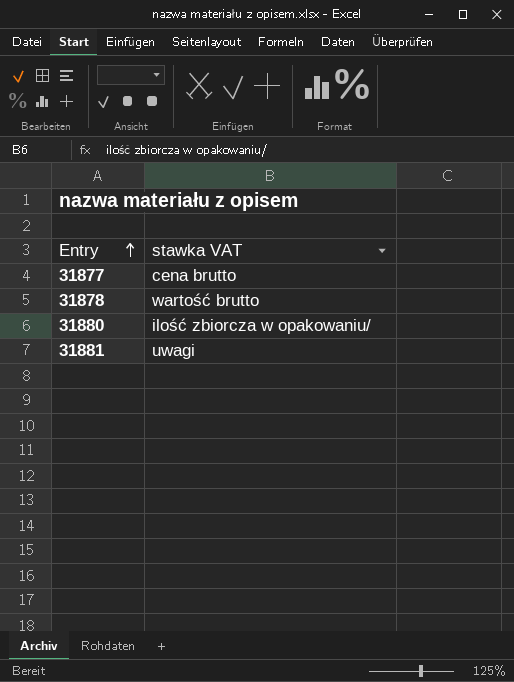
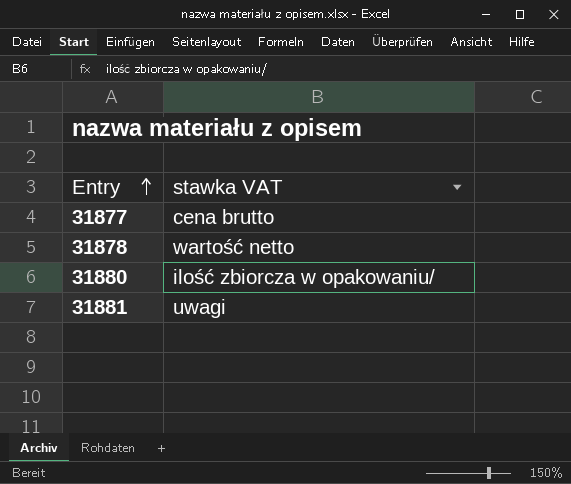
31878 | stawka VAT: wartość brutto -> wartość netto

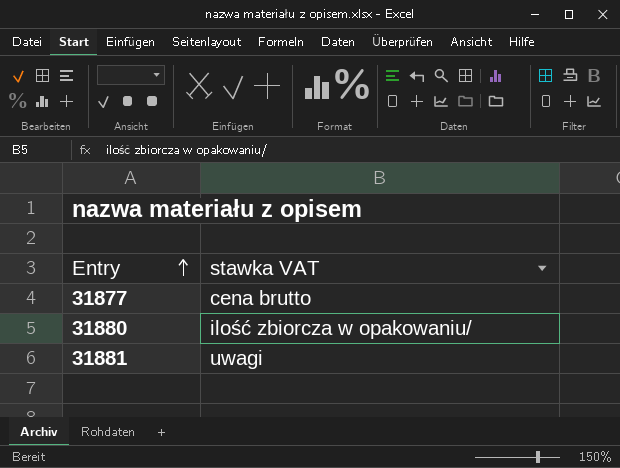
row 31878: wartość netto -> none

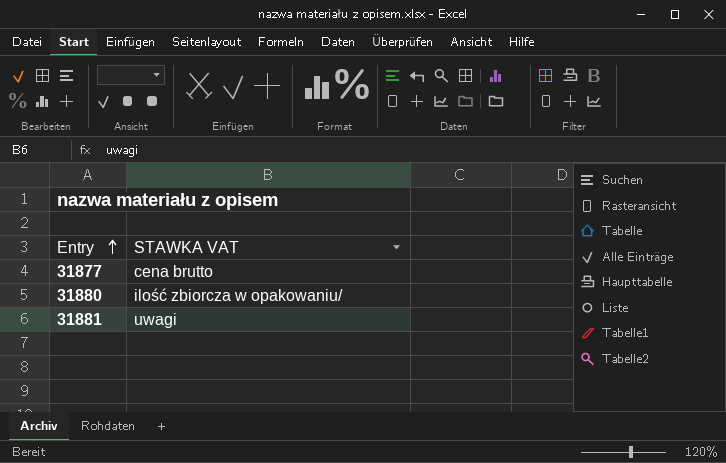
column name: stawka VAT -> STAWKA VAT

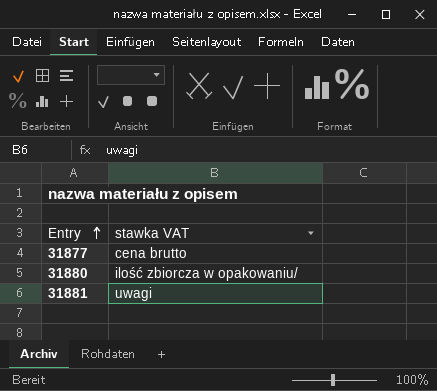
column name: STAWKA VAT -> stawka VAT

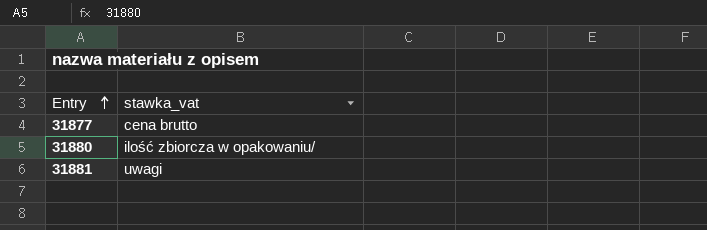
column name: stawka VAT -> stawka_vat

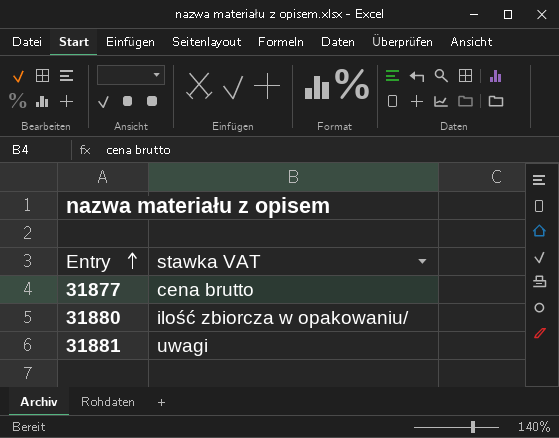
column name: stawka_vat -> stawka VAT

